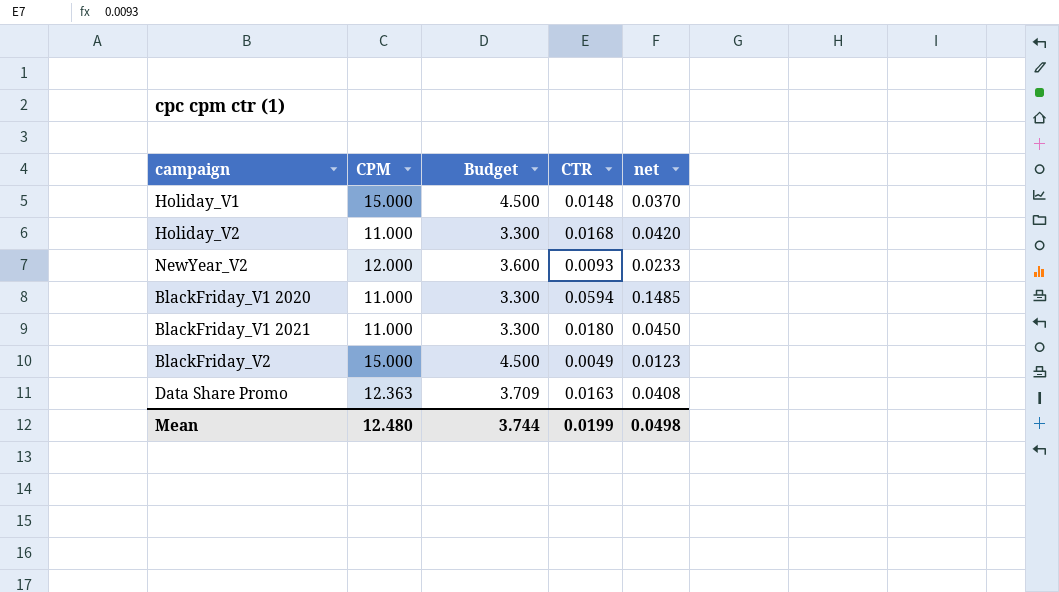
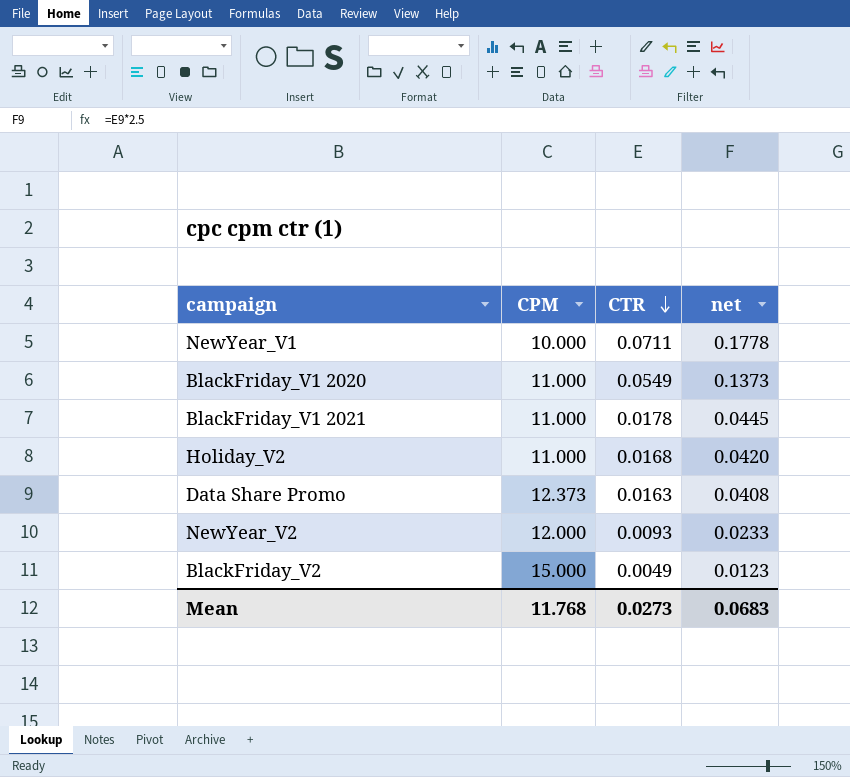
row order: none -> CTR descending
column Budget | formula: [CPM] * 0.3 -> none
row Holiday_V1: 15.000 | 4.500 | 0.0148 | 0.0370 -> none
row NewYear_V1: none -> 10.000 | 0.0711 | 0.1778
BlackFriday_V1 2020 | CTR: 0.0594 -> 0.0549
BlackFriday_V1 2020 | net: 0.1485 -> 0.1373
BlackFriday_V1 2021 | CTR: 0.0180 -> 0.0178
BlackFriday_V1 2021 | net: 0.0450 -> 0.0445
Data Share Promo | CPM: 12.363 -> 12.373
Mean | CPM: 12.480 -> 11.768
Mean | CTR: 0.0199 -> 0.0273
Mean | net: 0.0498 -> 0.0683

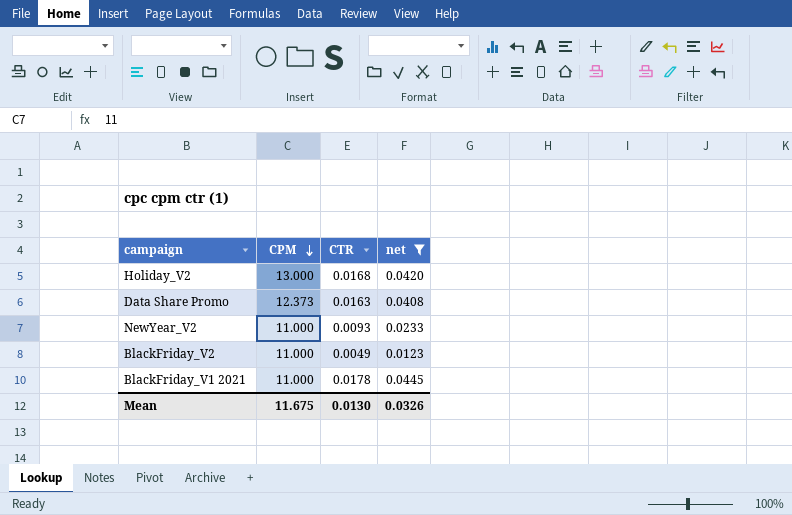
filter: none -> net <= 0.0445
row order: CTR descending -> CPM descending
Holiday_V2 | CPM: 11.000 -> 13.000
NewYear_V2 | CPM: 12.000 -> 11.000
BlackFriday_V2 | CPM: 15.000 -> 11.000
Mean | CPM: 11.768 -> 11.675
Mean | CTR: 0.0273 -> 0.0130
Mean | net: 0.0683 -> 0.0326

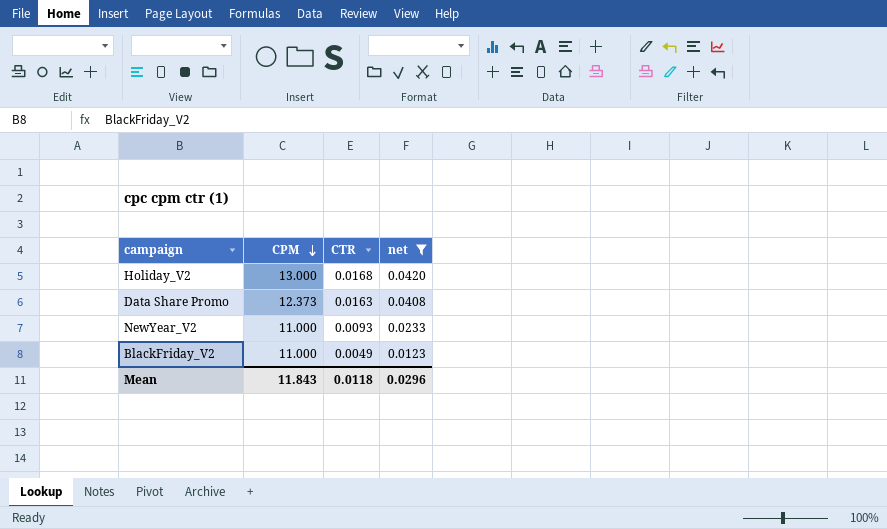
row BlackFriday_V1 2021: 11.000 | 0.0178 | 0.0445 -> none
Mean | CPM: 11.675 -> 11.843
Mean | CTR: 0.0130 -> 0.0118
Mean | net: 0.0326 -> 0.0296

